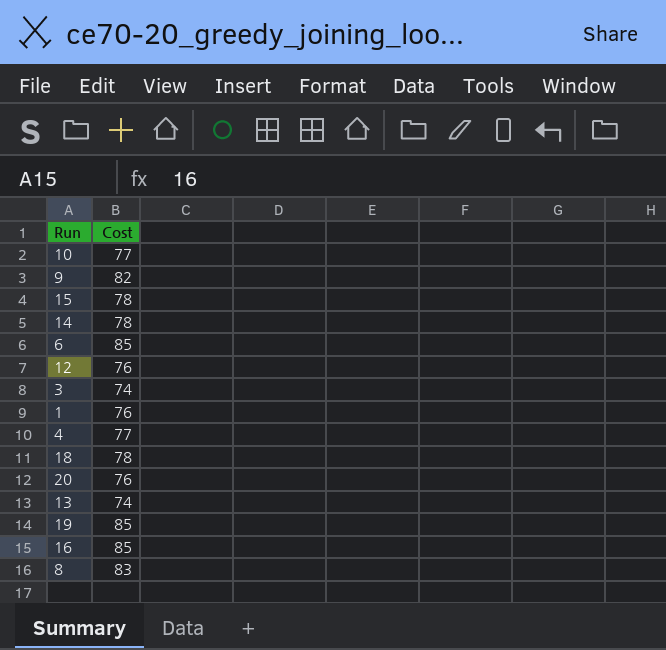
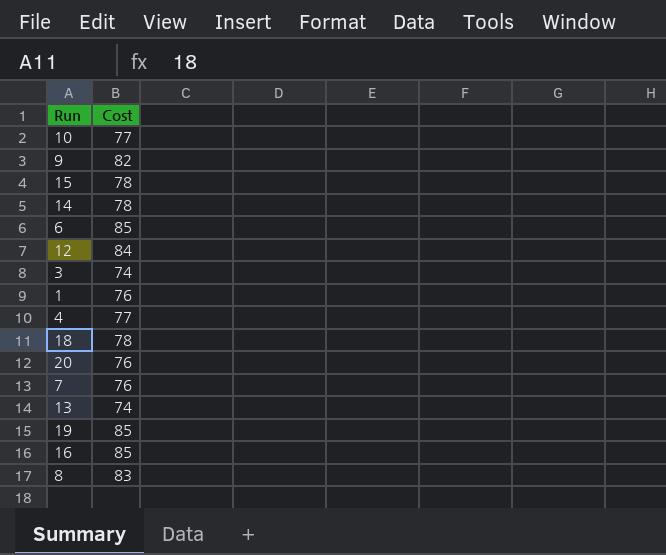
12 | Cost: 76 -> 84
row 7: none -> 76

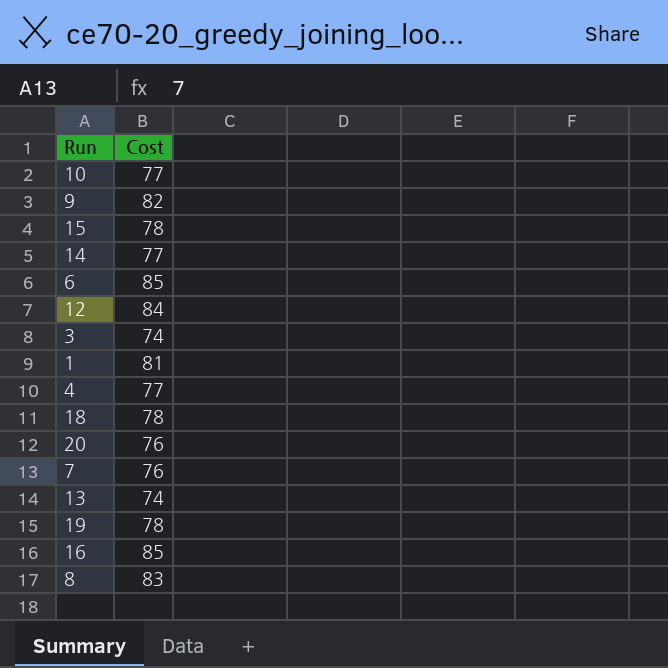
14 | Cost: 78 -> 77
1 | Cost: 76 -> 81
19 | Cost: 85 -> 78

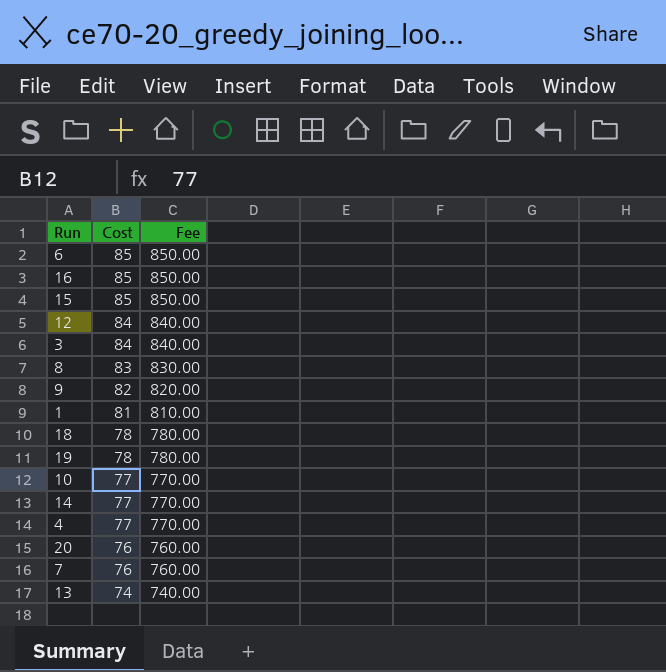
row order: none -> Cost descending
column Fee | formula: none -> [Cost] * 10
15 | Cost: 78 -> 85
3 | Cost: 74 -> 84

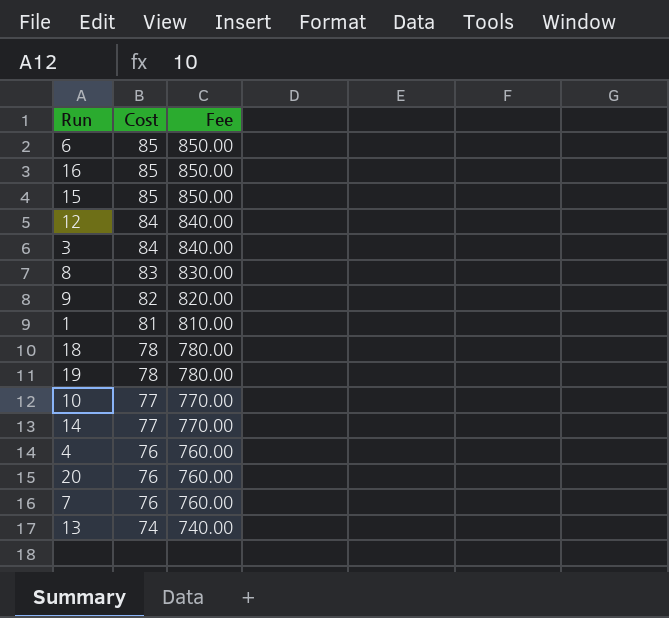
4 | Cost: 77 -> 76
4 | Fee: 770.00 -> 760.00

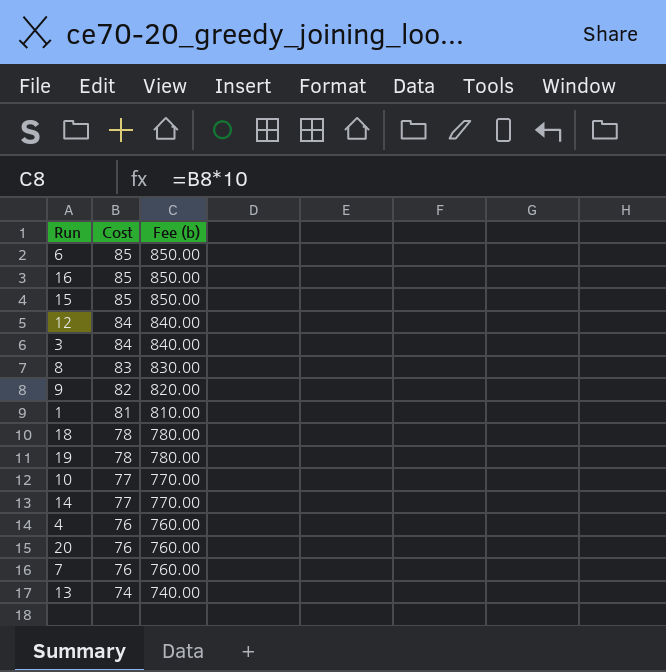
column name: Fee -> Fee (b)

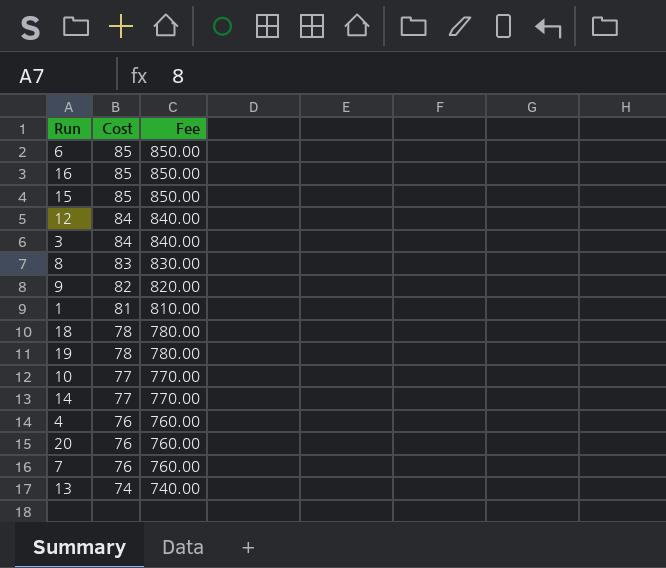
column name: Fee (b) -> Fee

